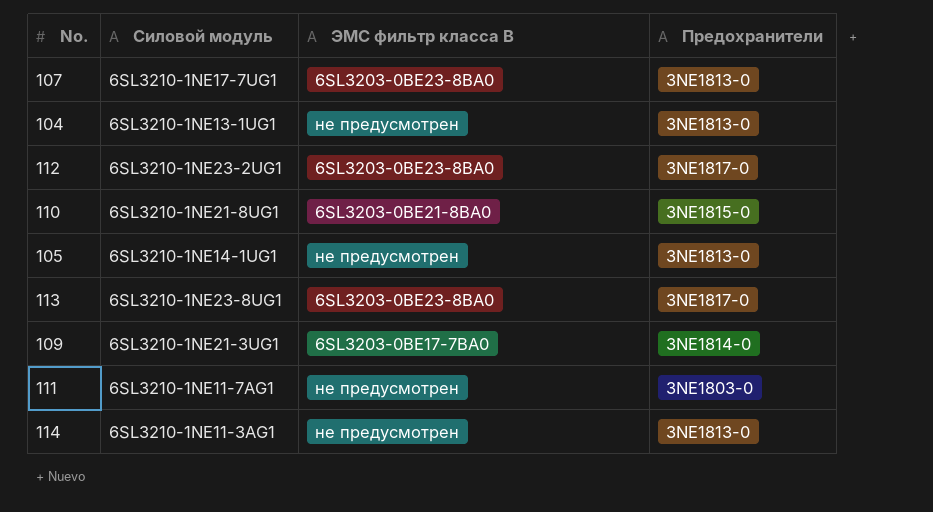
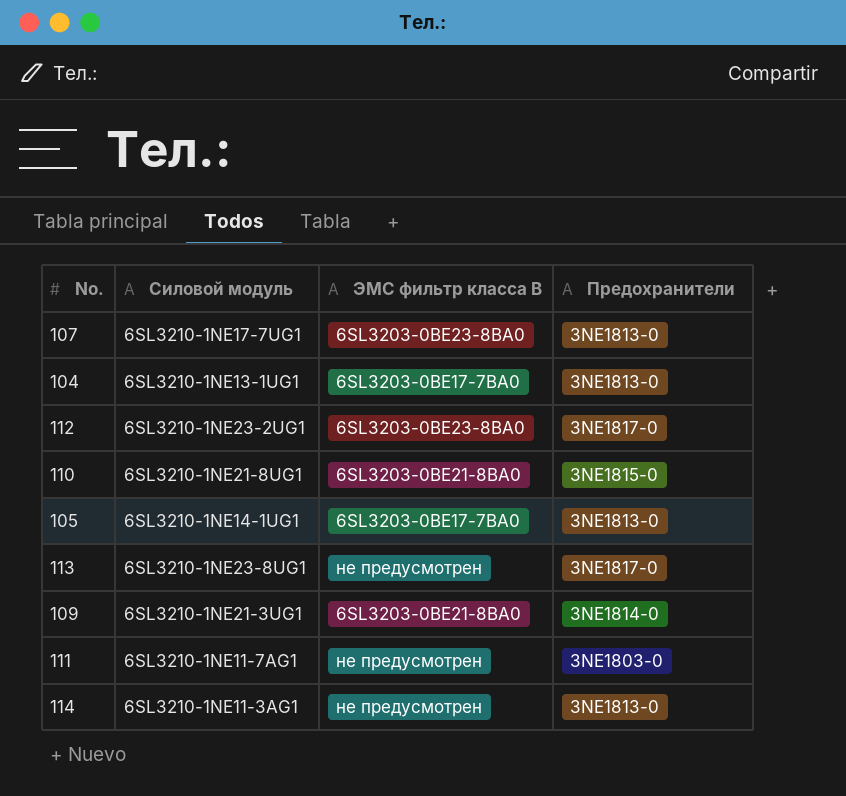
104 | ЭМС фильтр класса B: не предусмотрен -> 6SL3203-0BE17-7BA0
105 | ЭМС фильтр класса B: не предусмотрен -> 6SL3203-0BE17-7BA0
113 | ЭМС фильтр класса B: 6SL3203-0BE23-8BA0 -> не предусмотрен
109 | ЭМС фильтр класса B: 6SL3203-0BE17-7BA0 -> 6SL3203-0BE21-8BA0

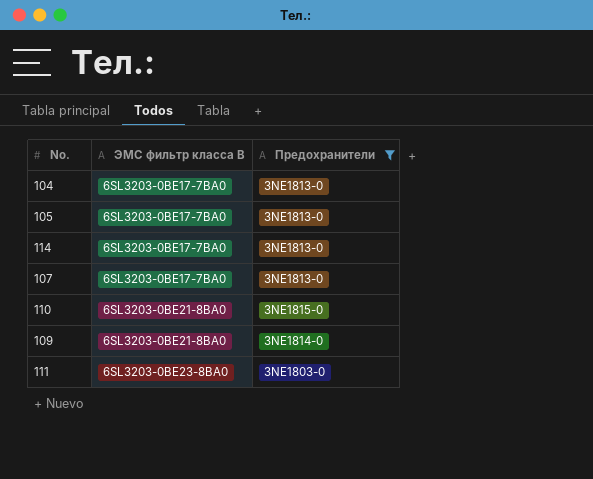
filter: none -> Предохранители != 3NE1817-0
row order: none -> ЭМС фильтр класса B ascending
column Силовой модуль | position: 2 -> none
114 | ЭМС фильтр класса B: не предусмотрен -> 6SL3203-0BE17-7BA0
107 | ЭМС фильтр класса B: 6SL3203-0BE23-8BA0 -> 6SL3203-0BE17-7BA0
111 | ЭМС фильтр класса B: не предусмотрен -> 6SL3203-0BE23-8BA0

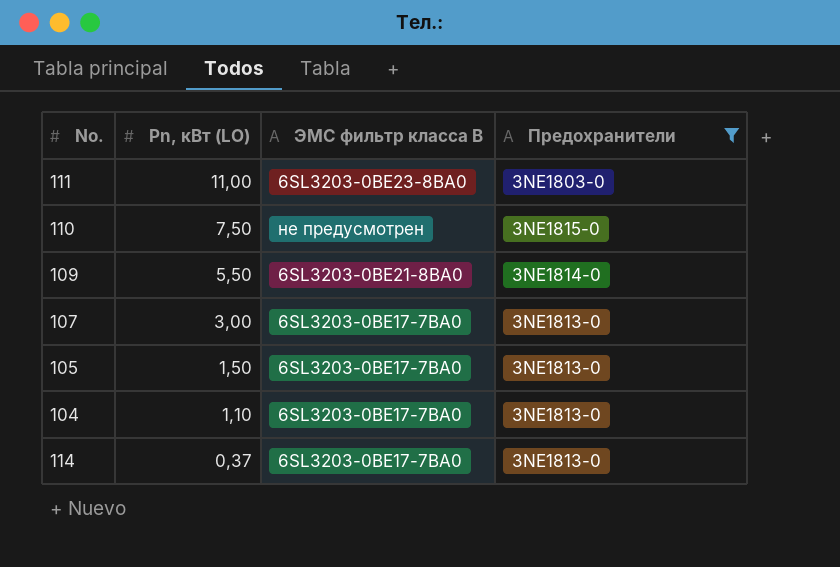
row order: ЭМС фильтр класса B ascending -> Pn, кВт (LO) descending
column Pn, кВт (LO) | position: none -> 2
110 | ЭМС фильтр класса B: 6SL3203-0BE21-8BA0 -> не предусмотрен

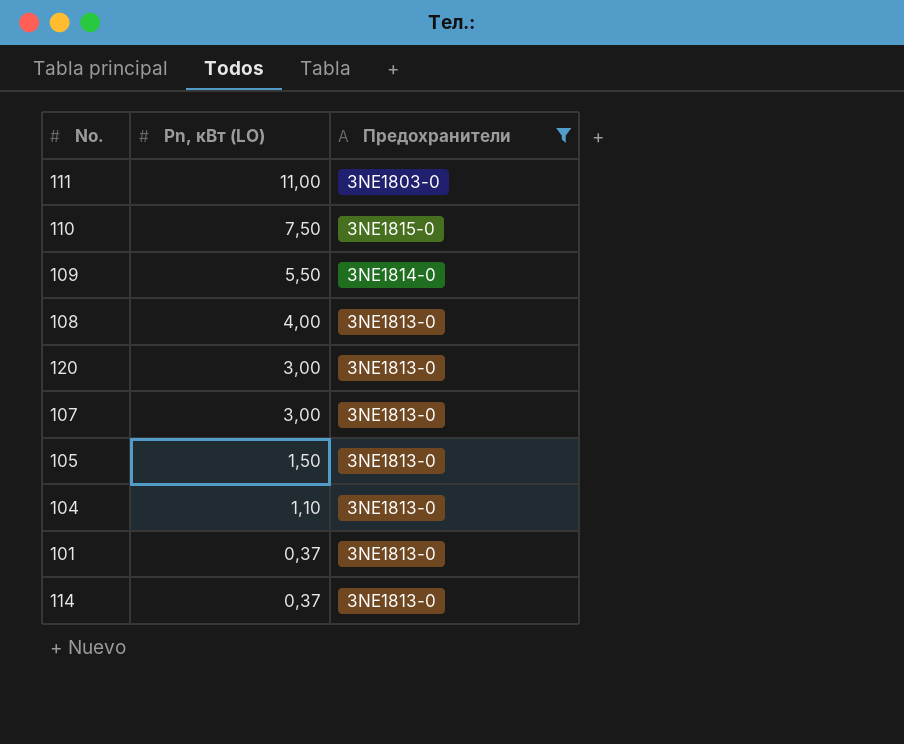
column ЭМС фильтр класса B | position: 3 -> none
row 108: none -> 4,00 | 3NE1813-0
row 120: none -> 3,00 | 3NE1813-0
row 101: none -> 0,37 | 3NE1813-0

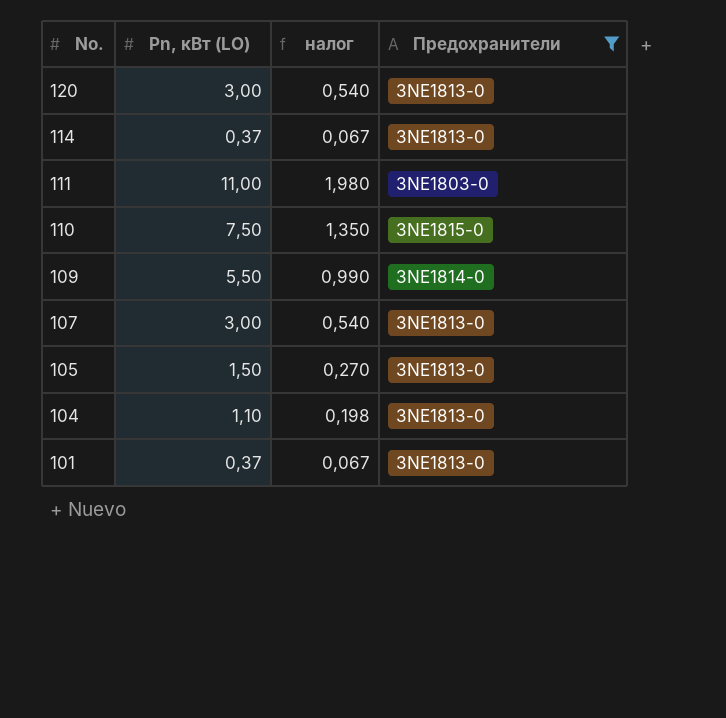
row order: Pn, кВт (LO) descending -> No. descending
column налог | formula: none -> [Pn, кВт (LO)] * 0,18
row 108: 4,00 | 3NE1813-0 -> none

